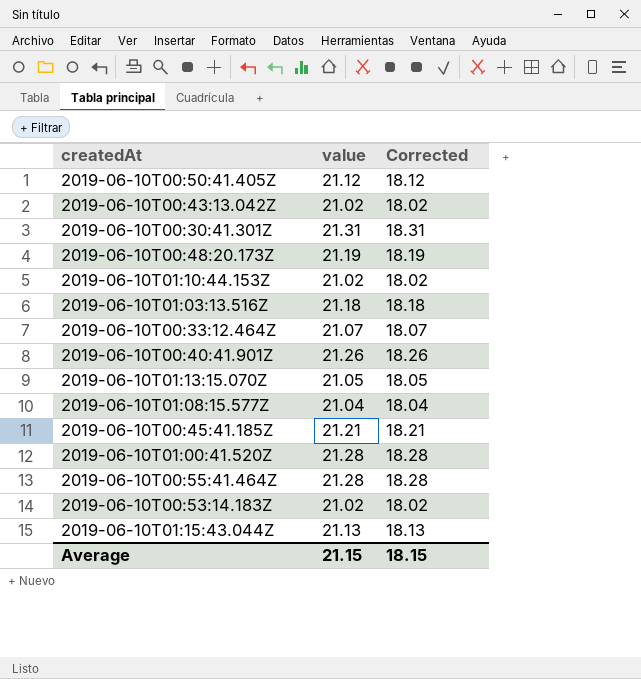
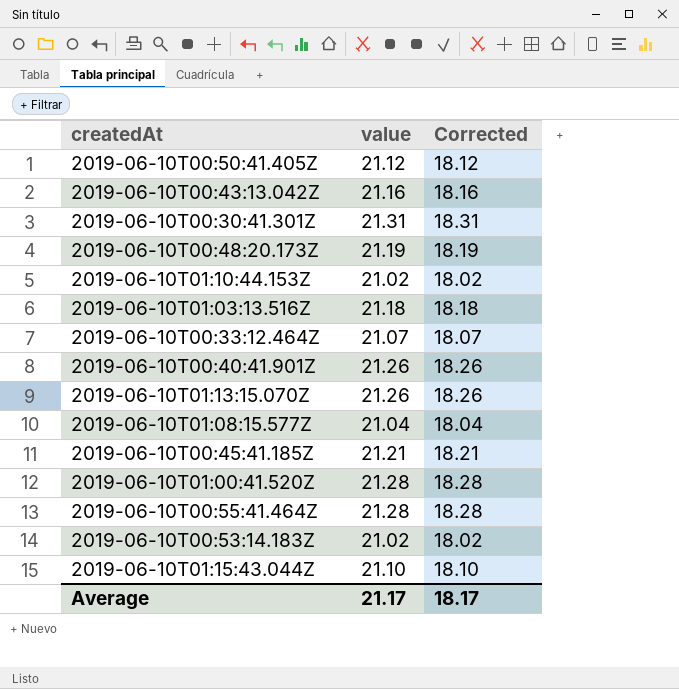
2019-06-10T00:43:13.042Z | value: 21.02 -> 21.16
2019-06-10T00:43:13.042Z | Corrected: 18.02 -> 18.16
2019-06-10T01:13:15.070Z | value: 21.05 -> 21.26
2019-06-10T01:13:15.070Z | Corrected: 18.05 -> 18.26
2019-06-10T01:15:43.044Z | value: 21.13 -> 21.10
2019-06-10T01:15:43.044Z | Corrected: 18.13 -> 18.10
Average | value: 21.15 -> 21.17
Average | Corrected: 18.15 -> 18.17

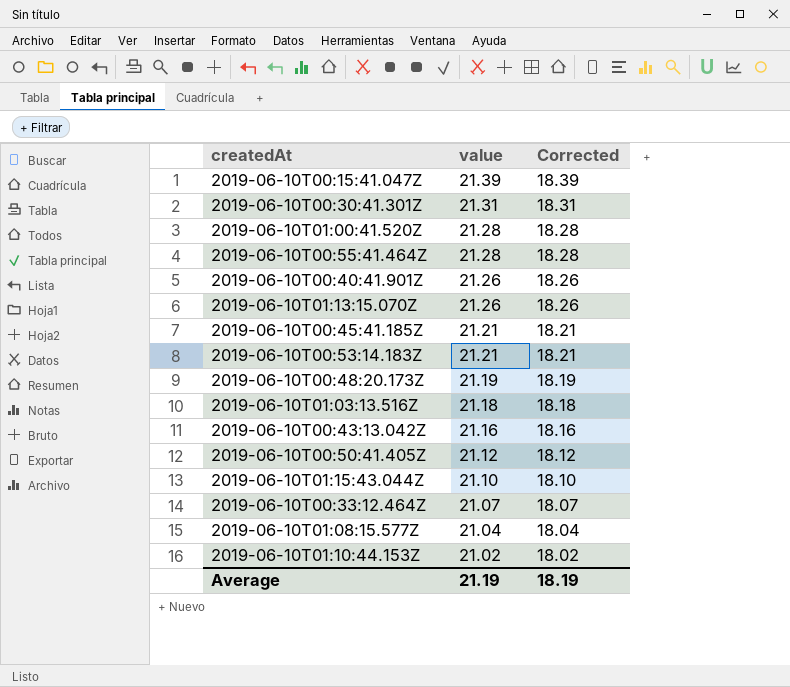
row order: none -> value descending
row 2019-06-10T00:15:41.047Z: none -> 21.39 | 18.39
2019-06-10T00:53:14.183Z | value: 21.02 -> 21.21
2019-06-10T00:53:14.183Z | Corrected: 18.02 -> 18.21
Average | value: 21.17 -> 21.19
Average | Corrected: 18.17 -> 18.19

